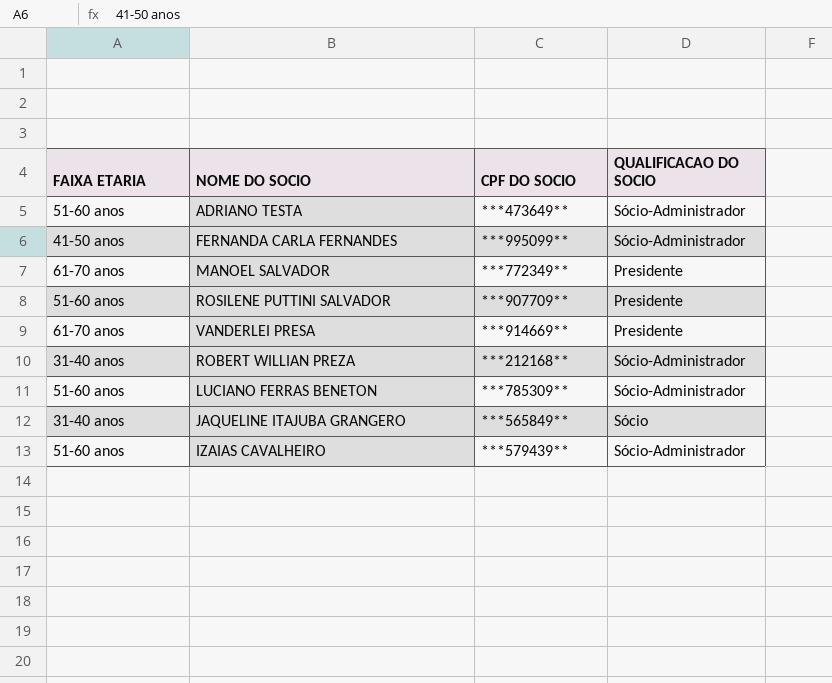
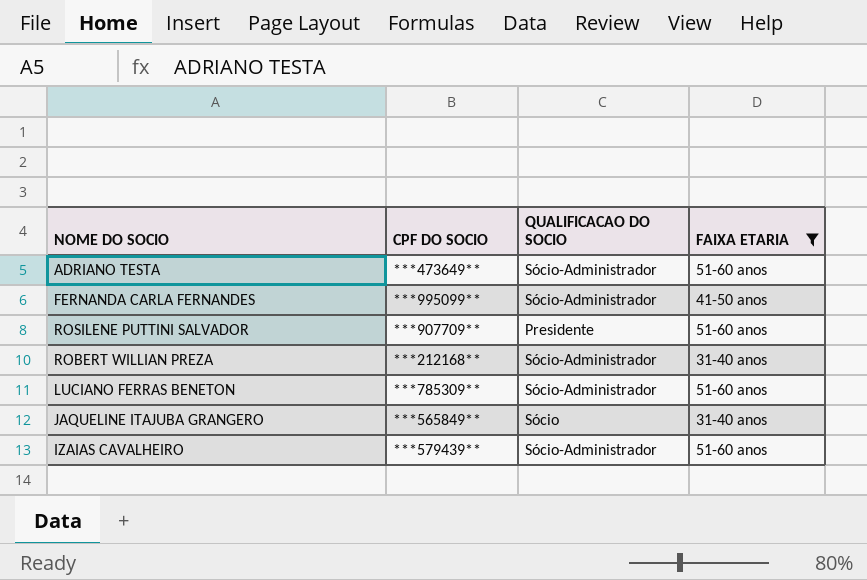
filter: none -> FAIXA ETARIA != 61-70 anos
column FAIXA ETARIA | position: 1 -> 4

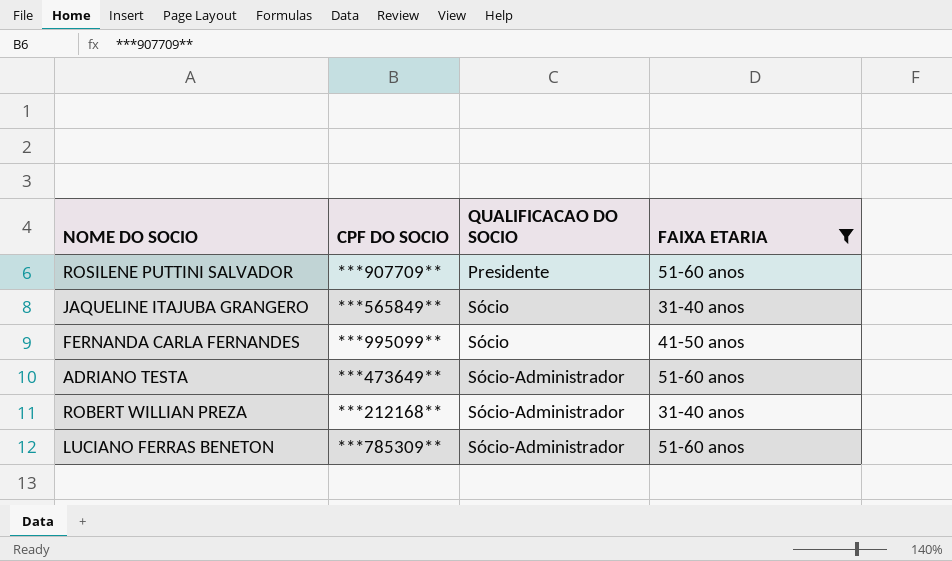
row order: none -> QUALIFICACAO DO SOCIO ascending
row IZAIAS CAVALHEIRO: ***579439** | Sócio-Administrador | 51-60 anos -> none
FERNANDA CARLA FERNANDES | QUALIFICACAO DO SOCIO: Sócio-Administrador -> Sócio

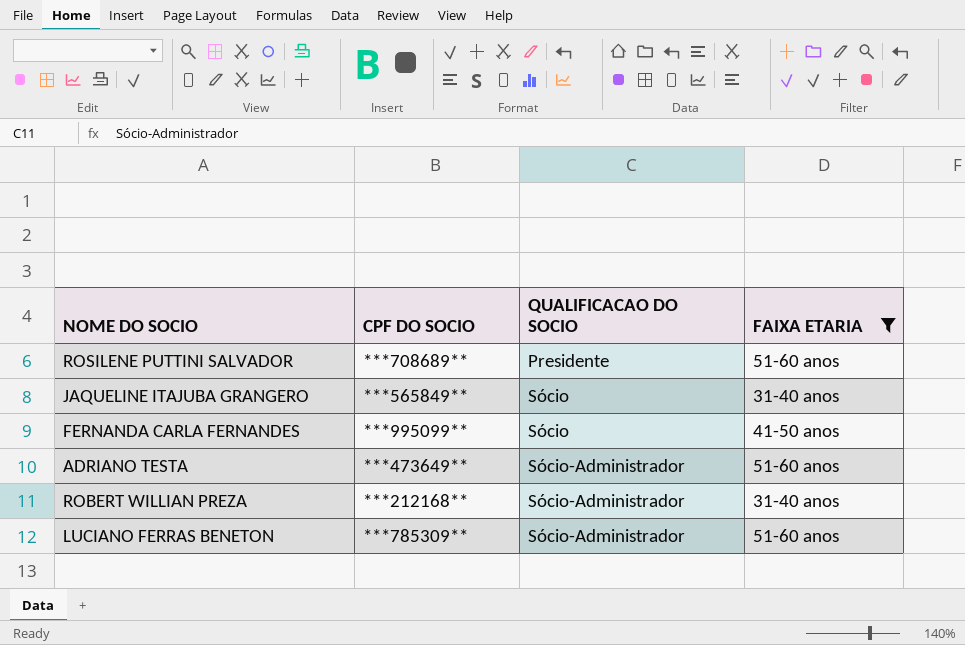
ROSILENE PUTTINI SALVADOR | CPF DO SOCIO: ***907709** -> ***708689**

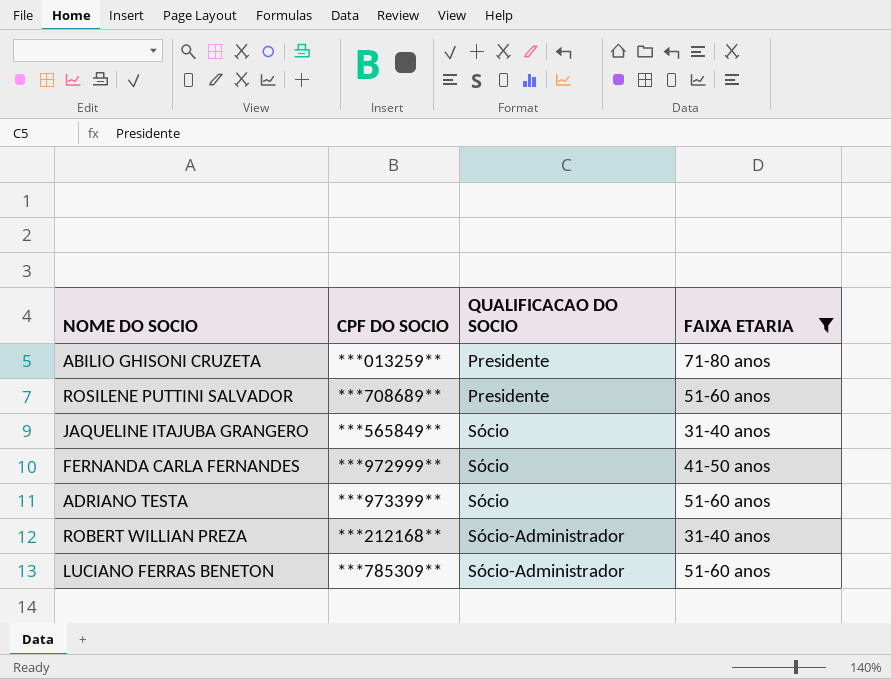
row ABILIO GHISONI CRUZETA: none -> ***013259** | Presidente | 71-80 anos
FERNANDA CARLA FERNANDES | CPF DO SOCIO: ***995099** -> ***972999**
ADRIANO TESTA | CPF DO SOCIO: ***473649** -> ***973399**
ADRIANO TESTA | QUALIFICACAO DO SOCIO: Sócio-Administrador -> Sócio

